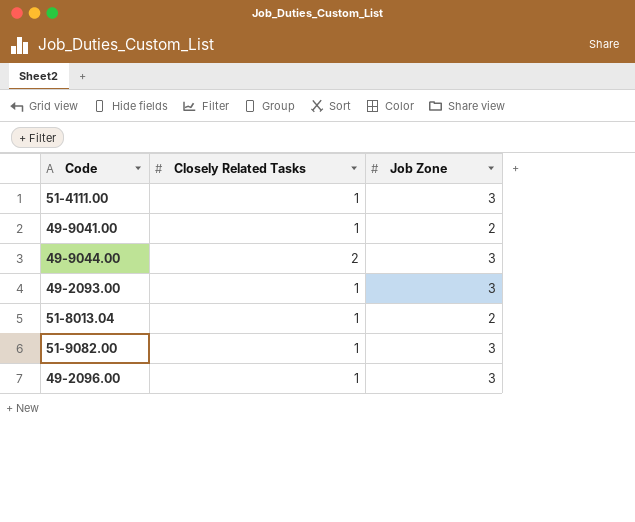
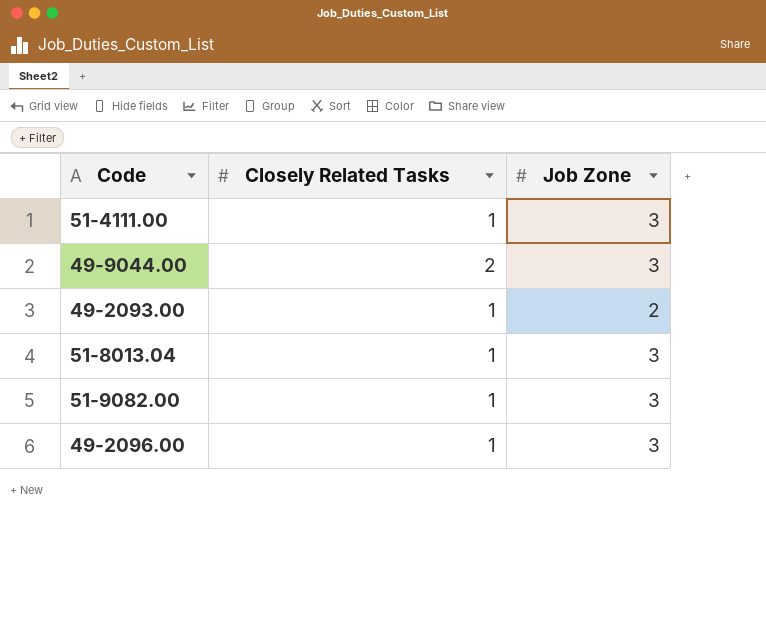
row 49-9041.00: 1 | 2 -> none
49-2093.00 | Job Zone: 3 -> 2
51-8013.04 | Job Zone: 2 -> 3

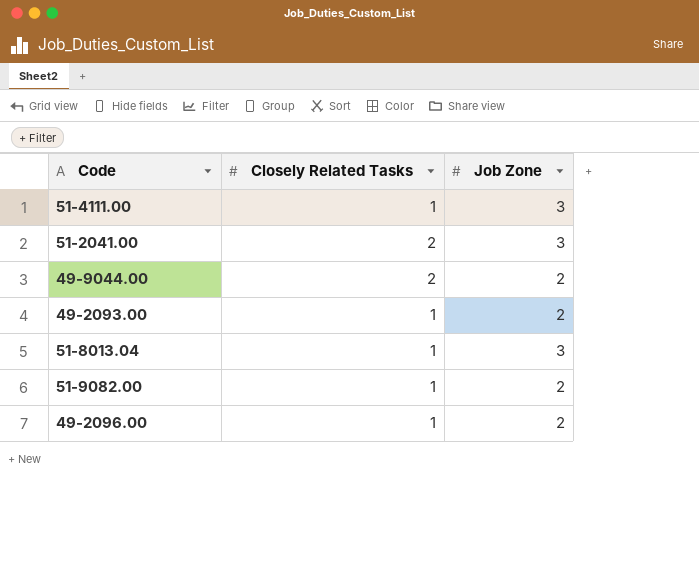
row 51-2041.00: none -> 2 | 3
49-9044.00 | Job Zone: 3 -> 2
51-9082.00 | Job Zone: 3 -> 2
49-2096.00 | Job Zone: 3 -> 2

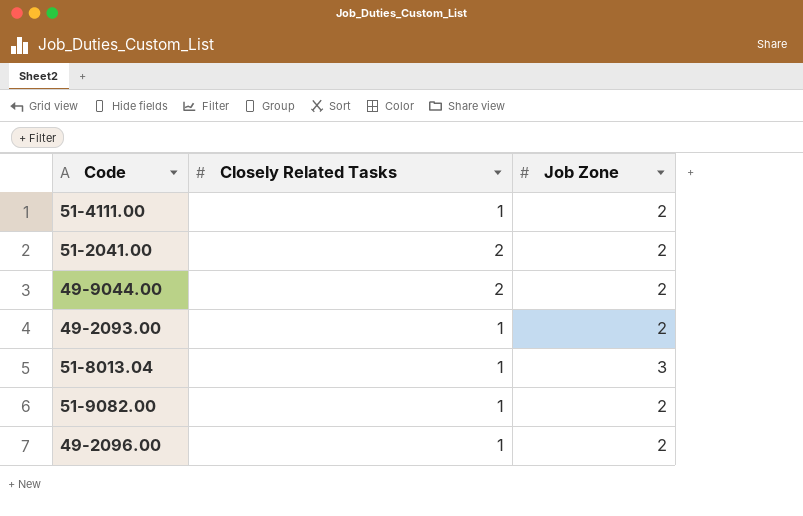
51-4111.00 | Job Zone: 3 -> 2
51-2041.00 | Job Zone: 3 -> 2

